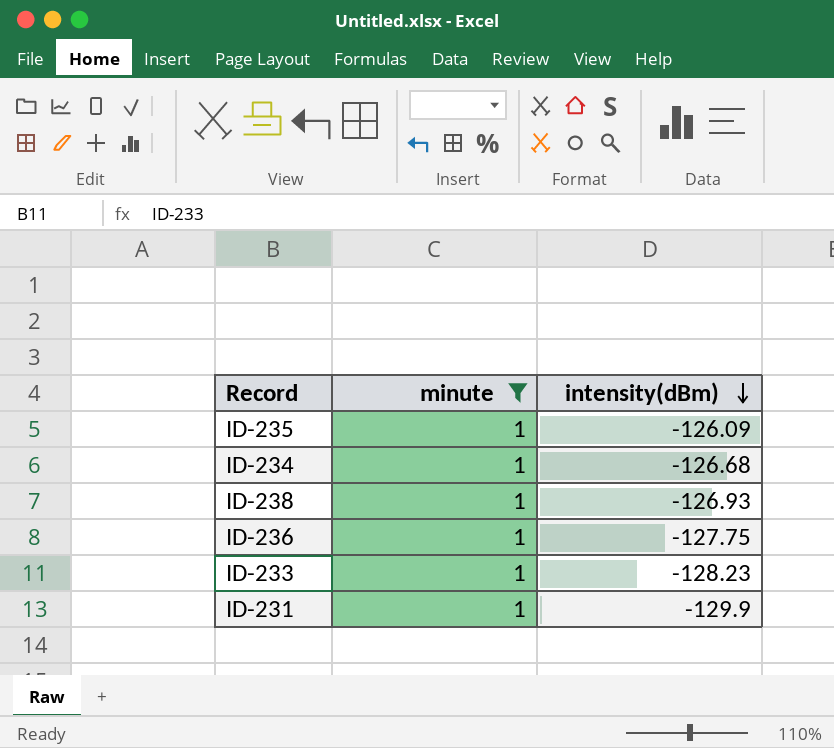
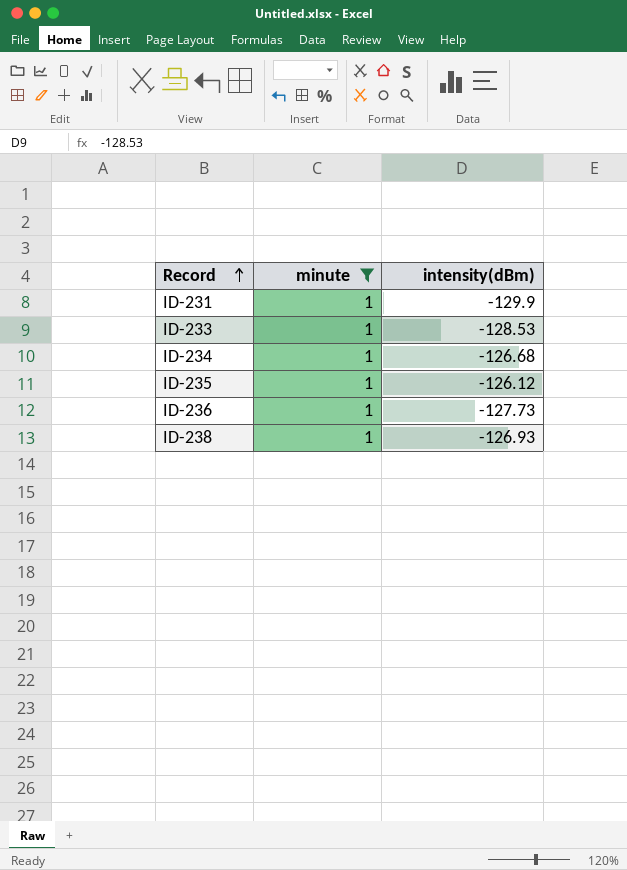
row order: intensity(dBm) descending -> Record ascending
ID-233 | intensity(dBm): -128.23 -> -128.53
ID-235 | intensity(dBm): -126.09 -> -126.12
ID-236 | intensity(dBm): -127.75 -> -127.73

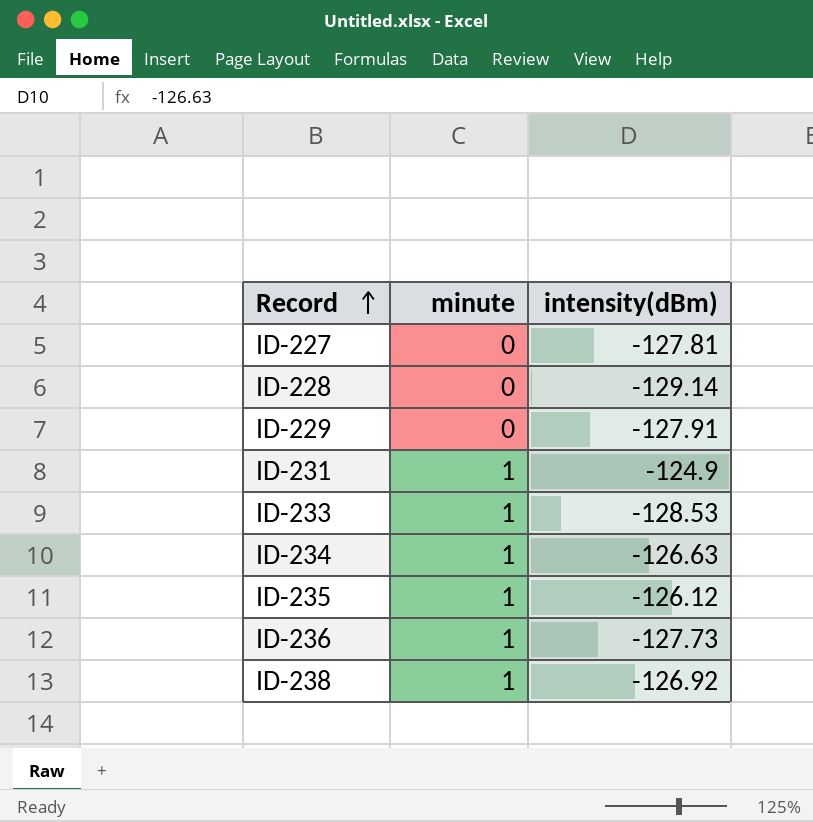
filter: minute = 1 -> none
ID-231 | intensity(dBm): -129.9 -> -124.9
ID-234 | intensity(dBm): -126.68 -> -126.63
ID-238 | intensity(dBm): -126.93 -> -126.92

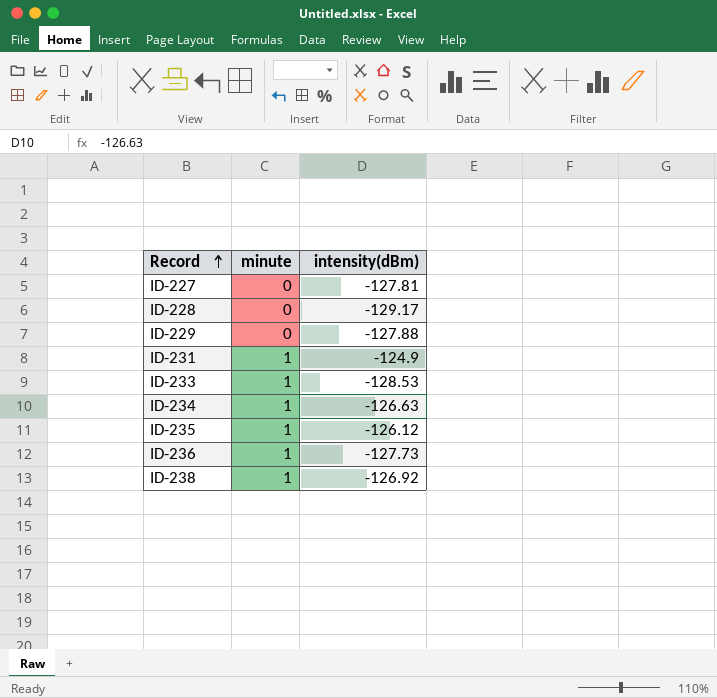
ID-228 | intensity(dBm): -129.14 -> -129.17
ID-229 | intensity(dBm): -127.91 -> -127.88

